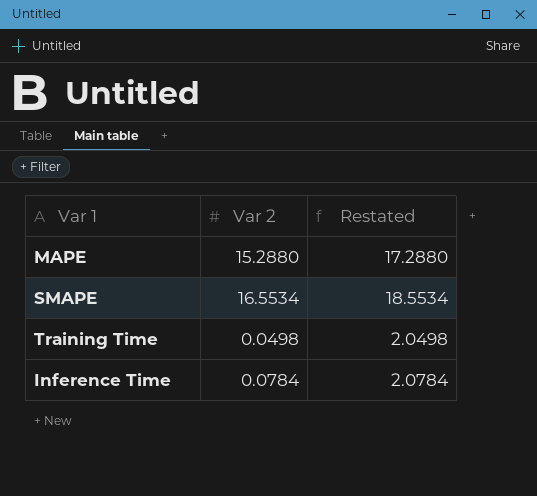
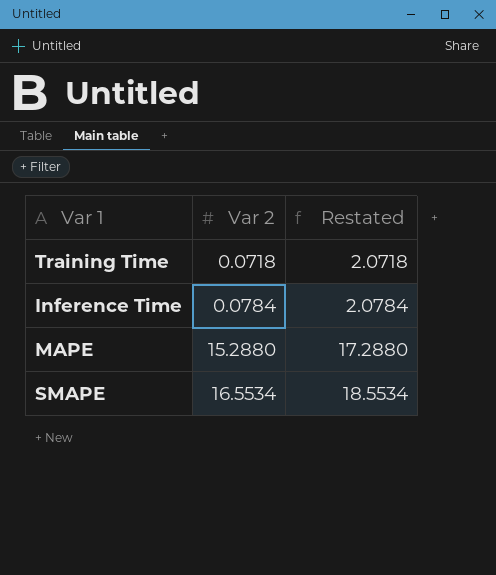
row order: none -> Var 2 ascending
Training Time | Var 2: 0.0498 -> 0.0718
Training Time | Restated: 2.0498 -> 2.0718

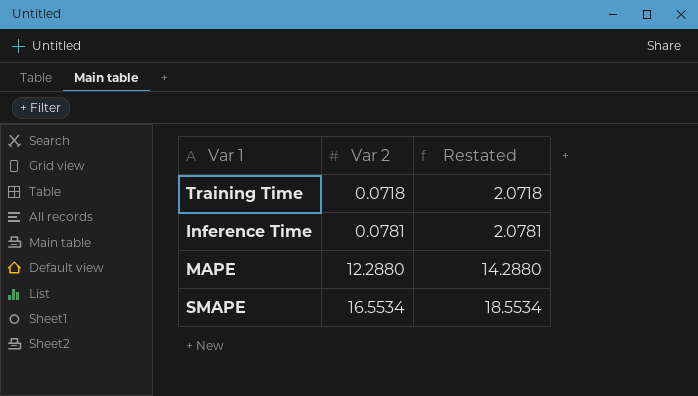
Inference Time | Var 2: 0.0784 -> 0.0781
Inference Time | Restated: 2.0784 -> 2.0781
MAPE | Var 2: 15.2880 -> 12.2880
MAPE | Restated: 17.2880 -> 14.2880

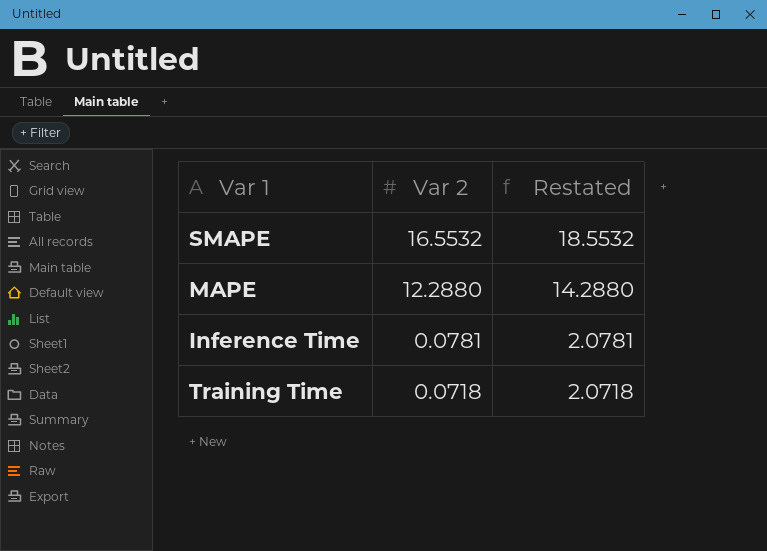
row order: Var 2 ascending -> Var 2 descending
SMAPE | Var 2: 16.5534 -> 16.5532
SMAPE | Restated: 18.5534 -> 18.5532

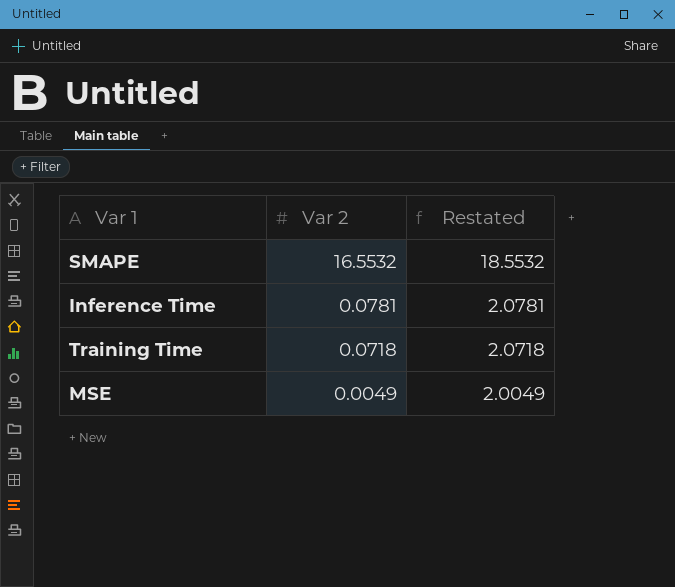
row MAPE: 12.2880 | 14.2880 -> none
row MSE: none -> 0.0049 | 2.0049

